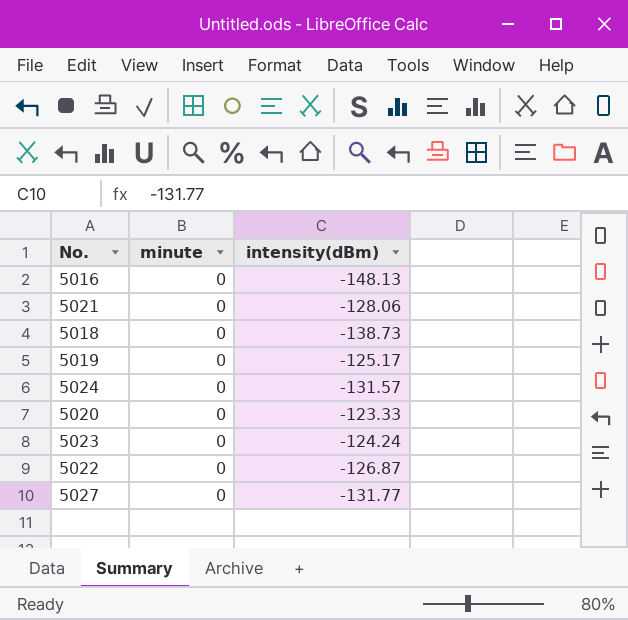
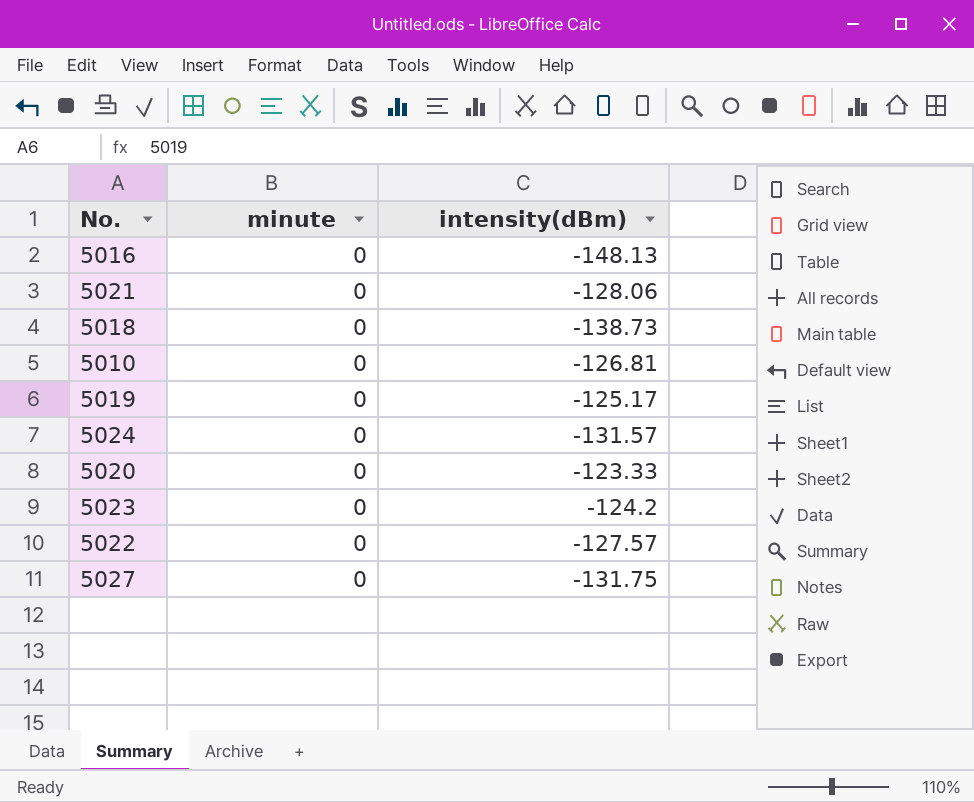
row 5010: none -> 0 | -126.81
5023 | intensity(dBm): -124.24 -> -124.2
5022 | intensity(dBm): -126.87 -> -127.57
5027 | intensity(dBm): -131.77 -> -131.75

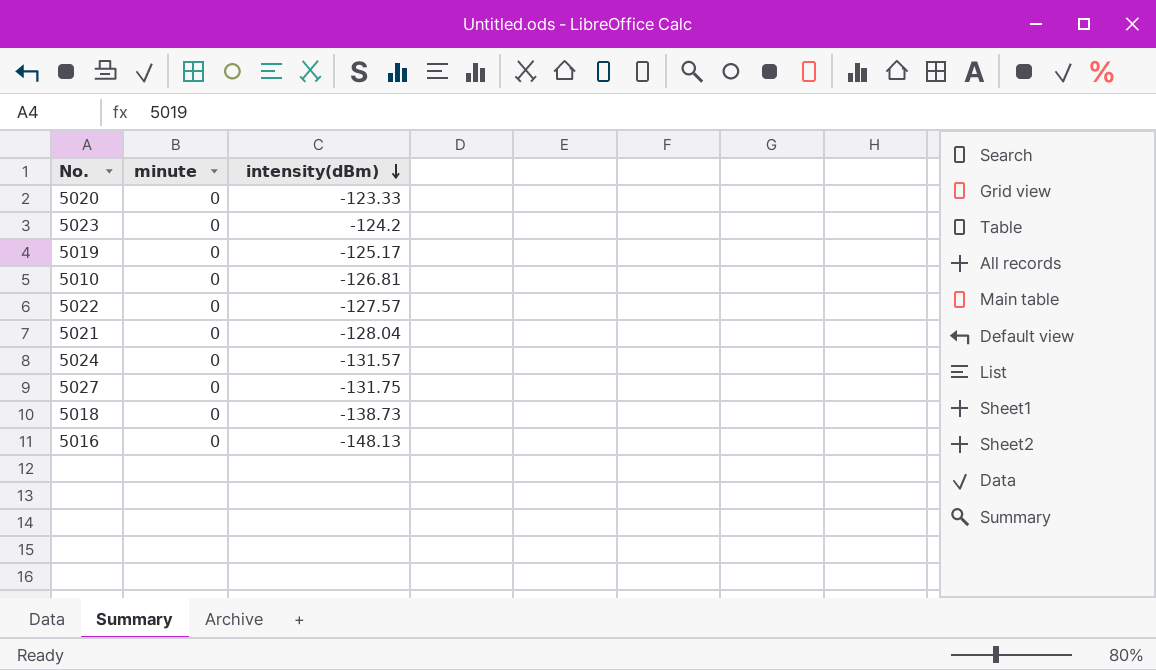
row order: none -> intensity(dBm) descending
5021 | intensity(dBm): -128.06 -> -128.04

